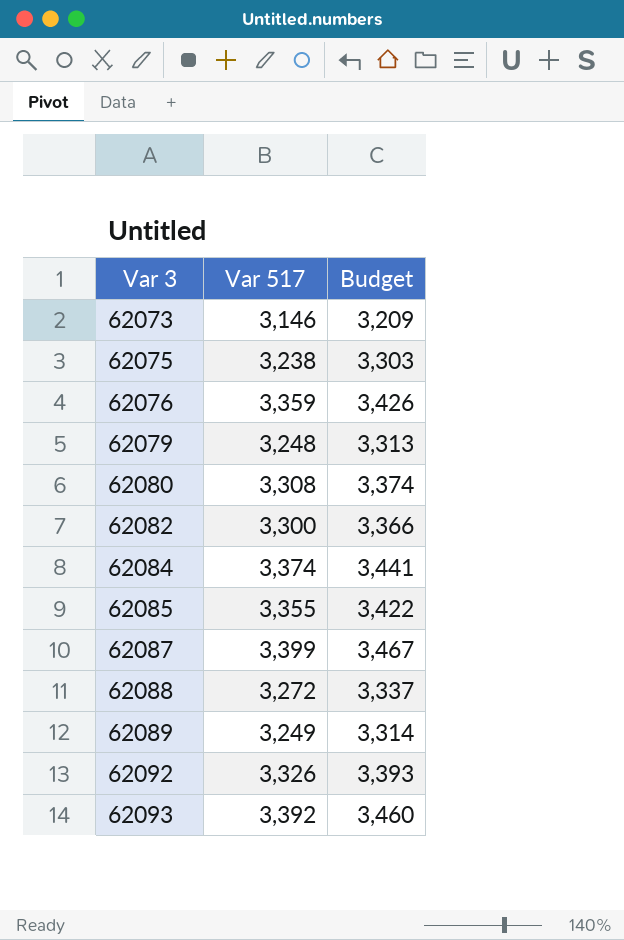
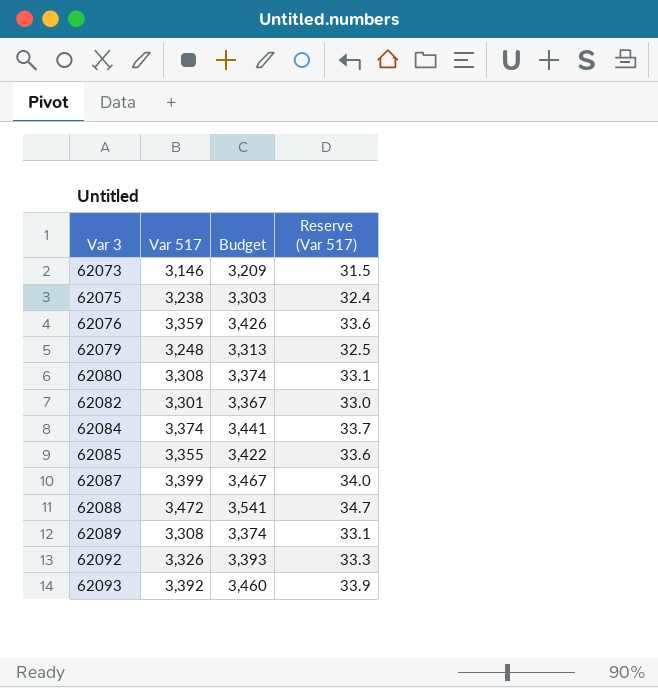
column Reserve (Var 517) | formula: none -> [Var 517] * 0.01
62082 | Var 517: 3,300 -> 3,301
62082 | Budget: 3,366 -> 3,367
62088 | Var 517: 3,272 -> 3,472
62088 | Budget: 3,337 -> 3,541
62089 | Var 517: 3,249 -> 3,308
62089 | Budget: 3,314 -> 3,374

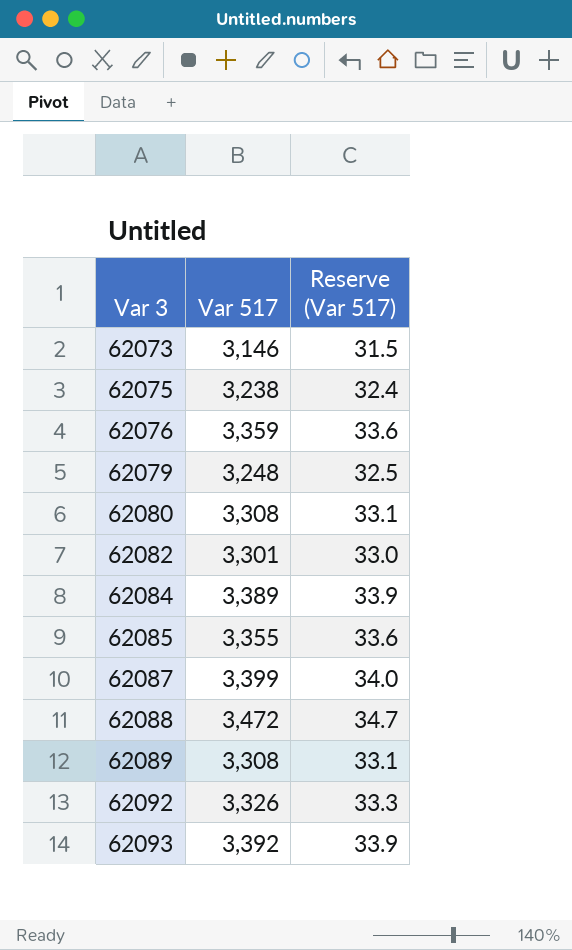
column Budget | formula: [Var 517] * 1.02 -> none
62084 | Var 517: 3,374 -> 3,389
62084 | Reserve (Var 517): 33.7 -> 33.9

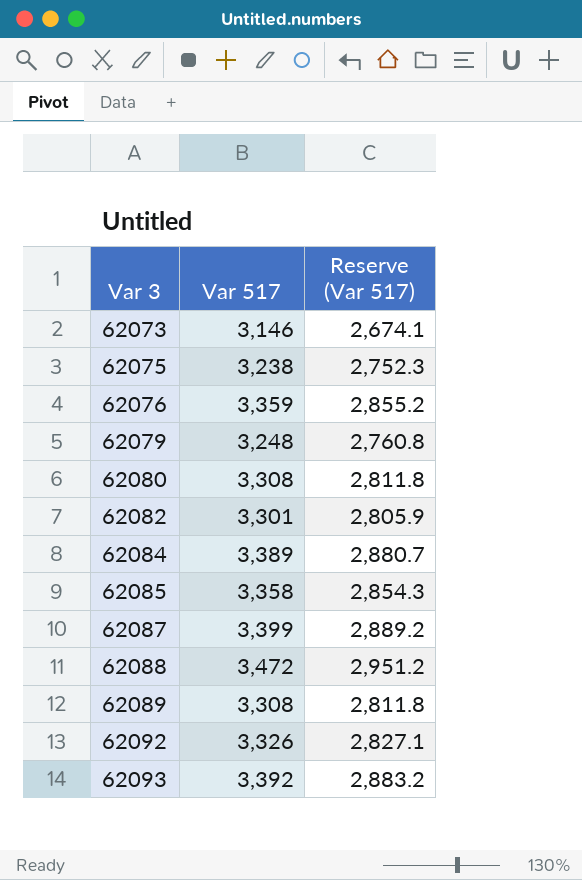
column Reserve (Var 517) | formula: [Var 517] * 0.01 -> [Var 517] * 0.85
62085 | Var 517: 3,355 -> 3,358

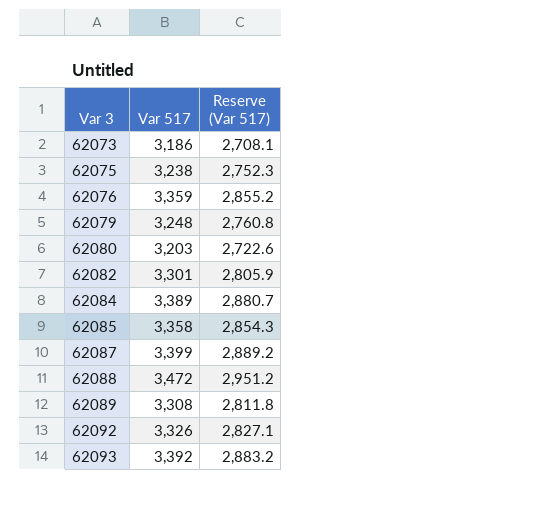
62073 | Var 517: 3,146 -> 3,186
62073 | Reserve (Var 517): 2,674.1 -> 2,708.1
62080 | Var 517: 3,308 -> 3,203
62080 | Reserve (Var 517): 2,811.8 -> 2,722.6

